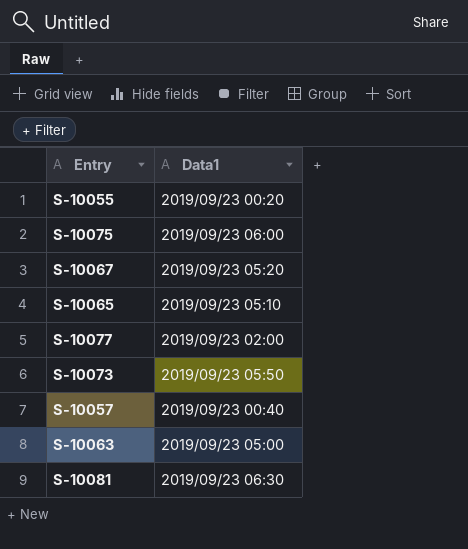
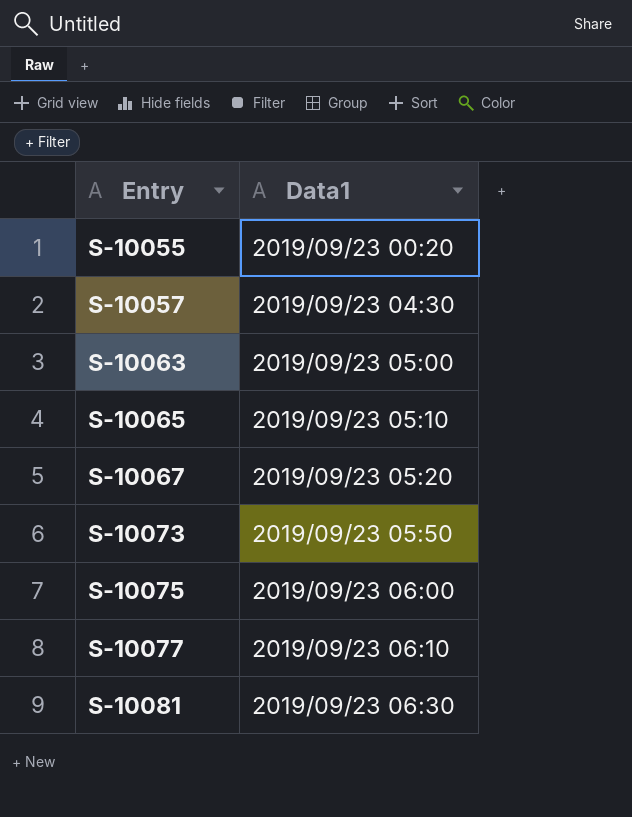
row order: none -> Entry ascending
S-10057 | Data1: 2019/09/23 00:40 -> 2019/09/23 04:30
S-10077 | Data1: 2019/09/23 02:00 -> 2019/09/23 06:10

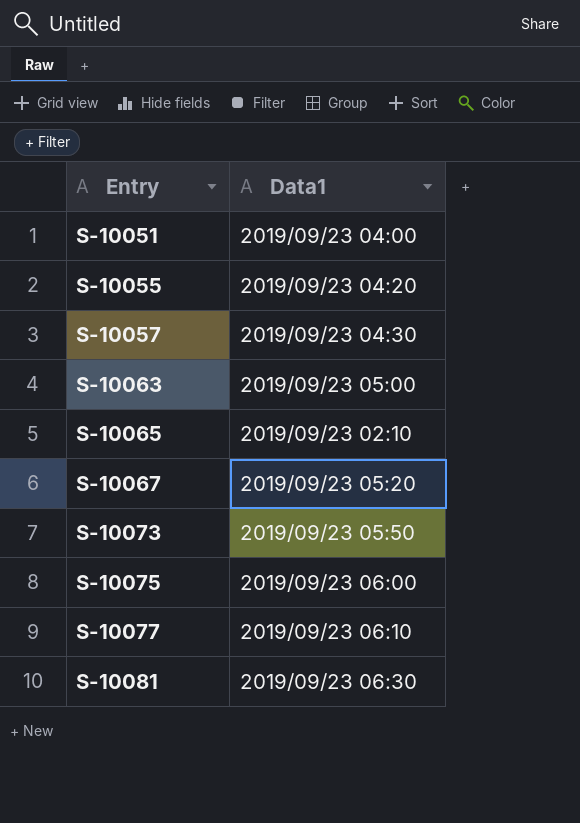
row S-10051: none -> 2019/09/23 04:00
S-10055 | Data1: 2019/09/23 00:20 -> 2019/09/23 04:20
S-10065 | Data1: 2019/09/23 05:10 -> 2019/09/23 02:10

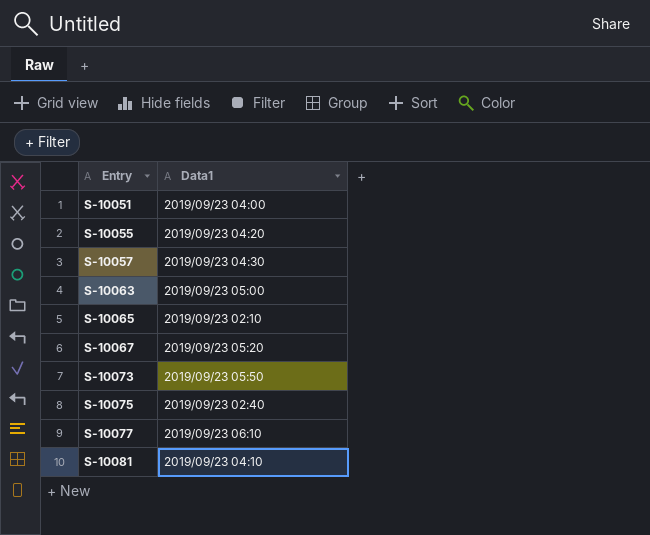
S-10075 | Data1: 2019/09/23 06:00 -> 2019/09/23 02:40
S-10081 | Data1: 2019/09/23 06:30 -> 2019/09/23 04:10

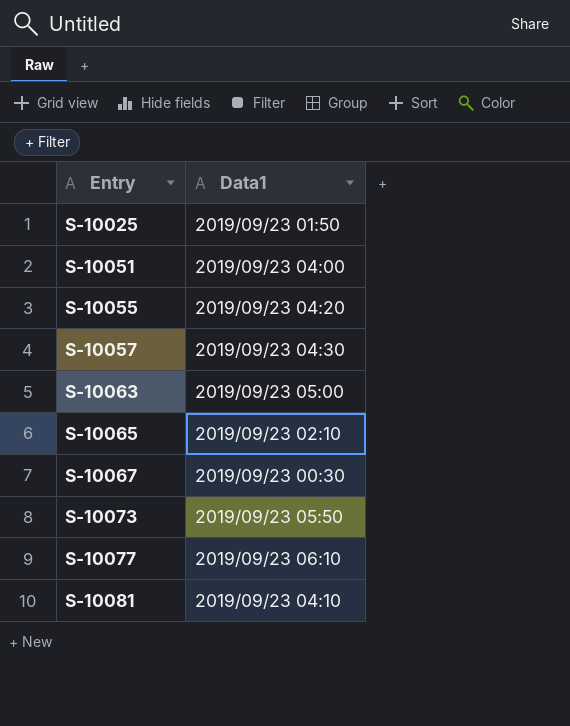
row S-10075: 2019/09/23 02:40 -> none
row S-10025: none -> 2019/09/23 01:50
S-10067 | Data1: 2019/09/23 05:20 -> 2019/09/23 00:30

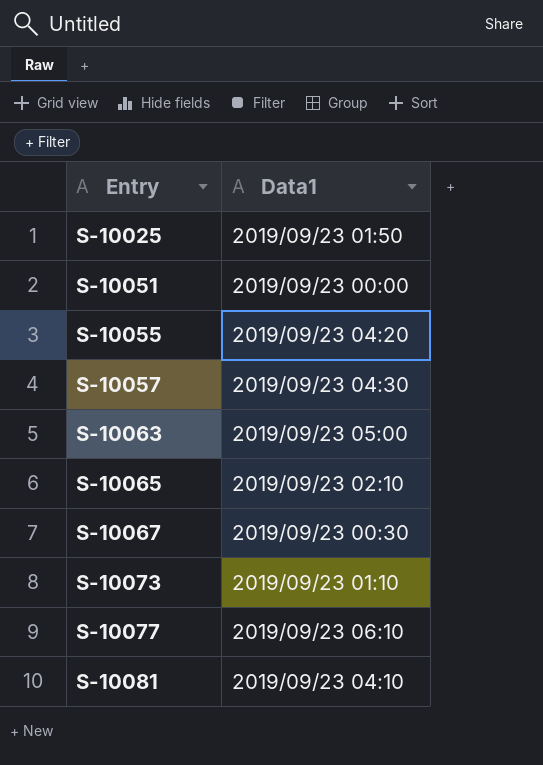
S-10051 | Data1: 2019/09/23 04:00 -> 2019/09/23 00:00
S-10073 | Data1: 2019/09/23 05:50 -> 2019/09/23 01:10

